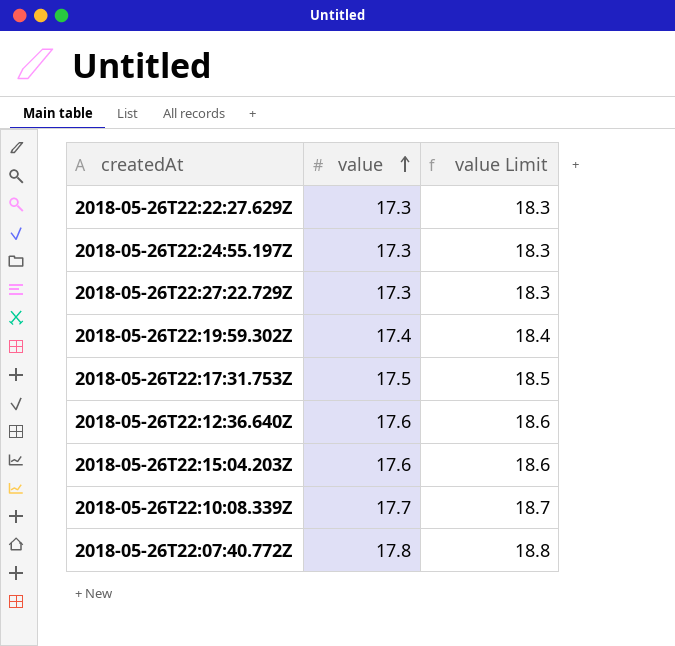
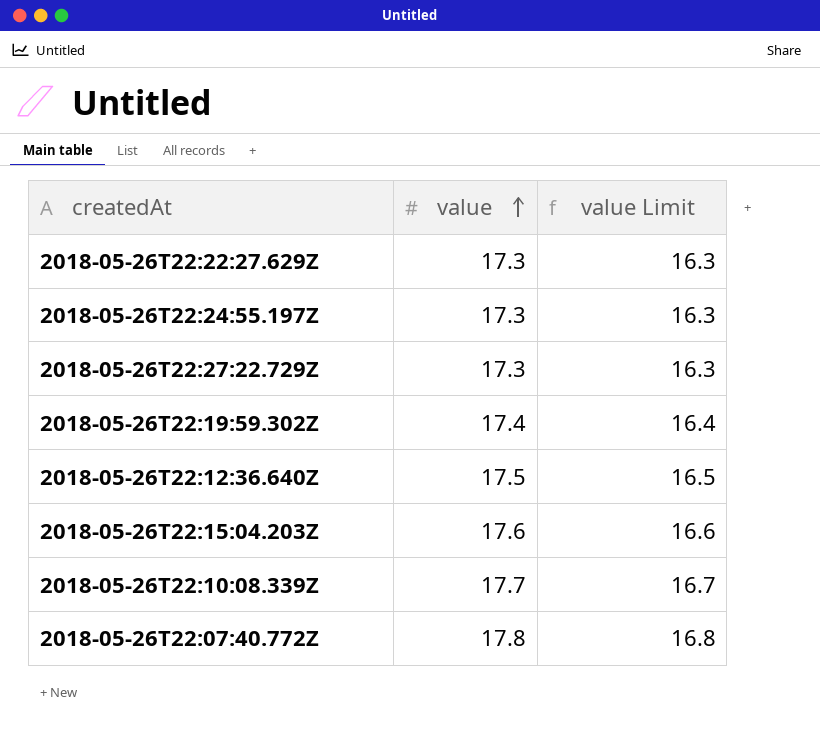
column value Limit | formula: [value] + 1 -> [value] - 1
row 2018-05-26T22:17:31.753Z: 17.5 | 18.5 -> none
2018-05-26T22:12:36.640Z | value: 17.6 -> 17.5

